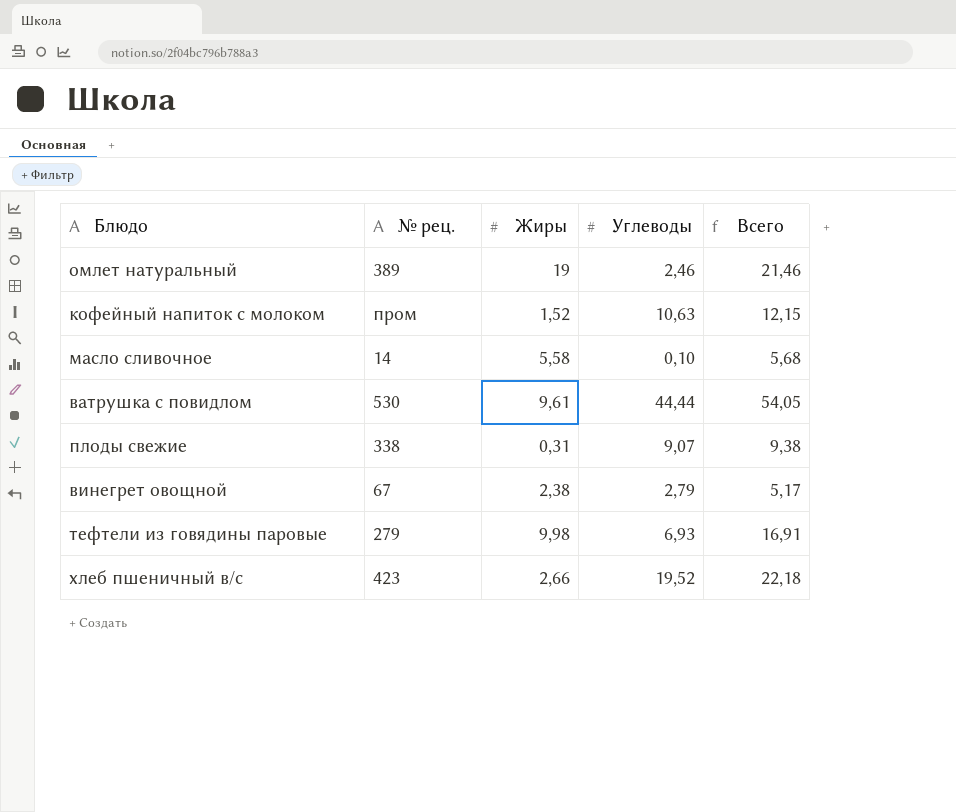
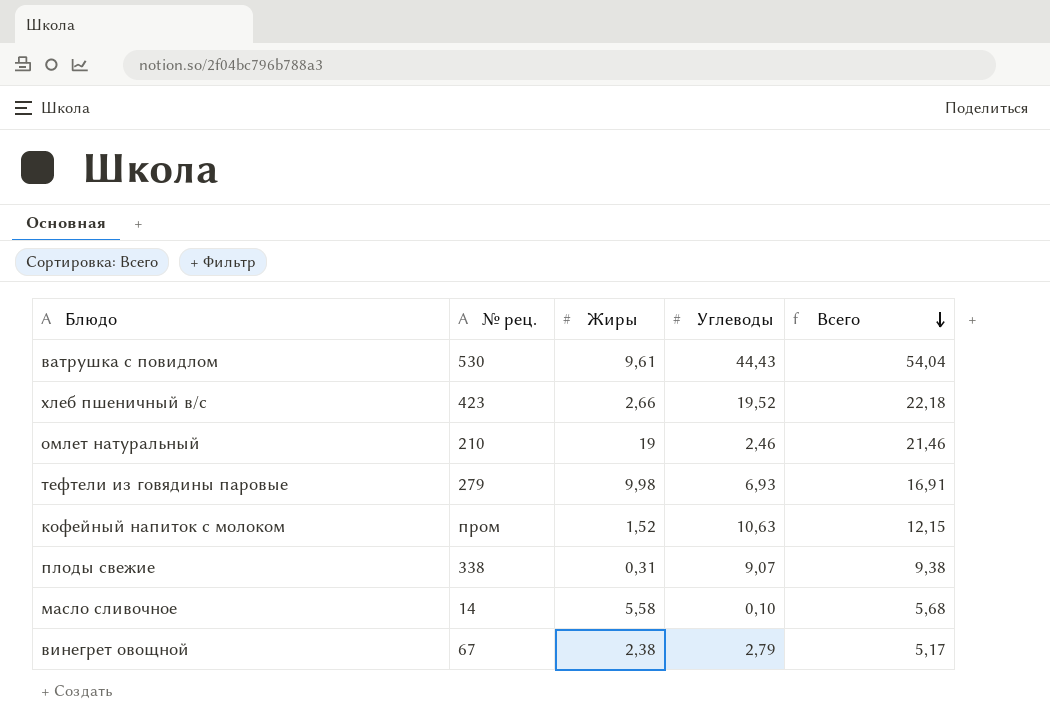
row order: none -> Всего descending
ватрушка с повидлом | Углеводы: 44,44 -> 44,43
ватрушка с повидлом | Всего: 54,05 -> 54,04
омлет натуральный | № рец.: 389 -> 210

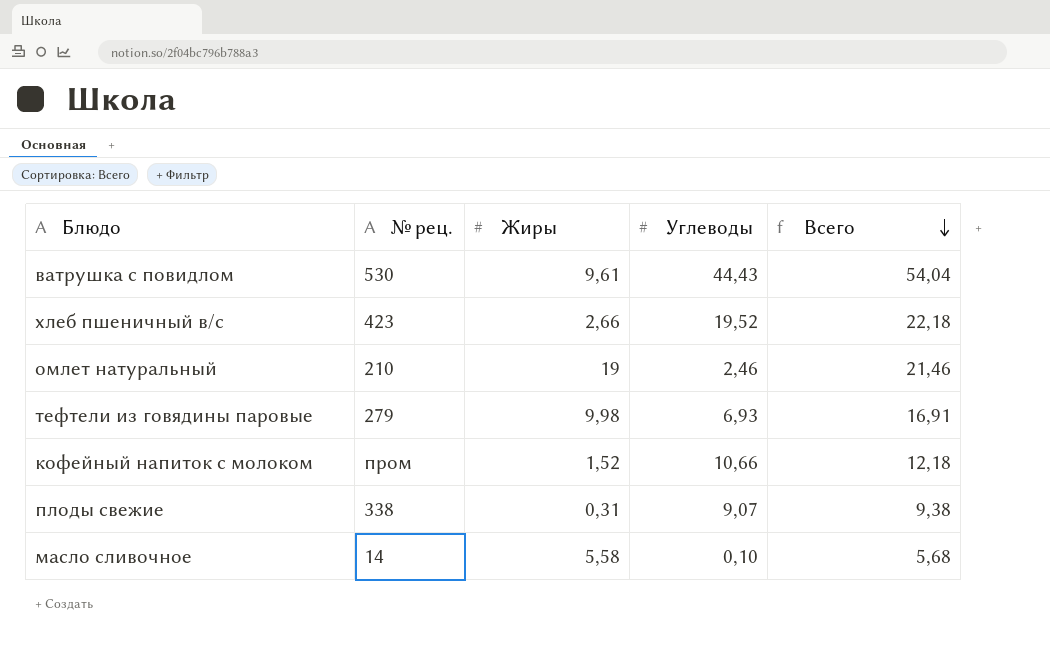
row винегрет овощной: 67 | 2,38 | 2,79 | 5,17 -> none
кофейный напиток с молоком | Углеводы: 10,63 -> 10,66
кофейный напиток с молоком | Всего: 12,15 -> 12,18

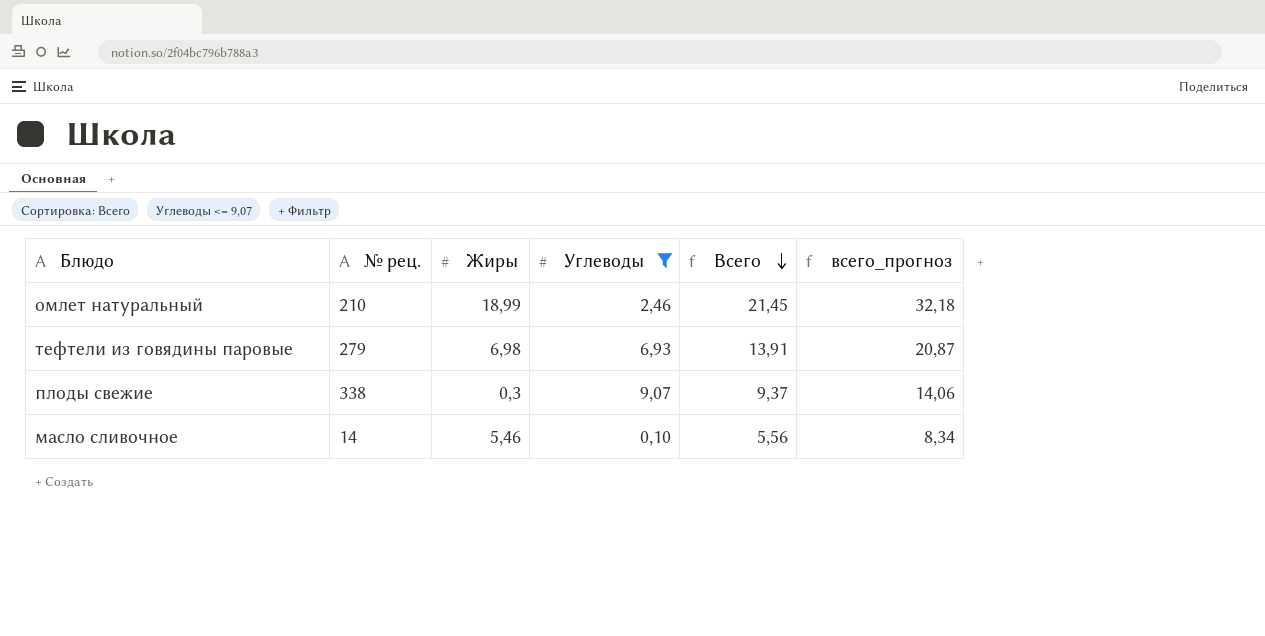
filter: none -> Углеводы <= 9,07
column всего_прогноз | formula: none -> [Всего] * 1,5
омлет натуральный | Жиры: 19 -> 18,99
омлет натуральный | Всего: 21,46 -> 21,45
тефтели из говядины паровые | Жиры: 9,98 -> 6,98
тефтели из говядины паровые | Всего: 16,91 -> 13,91
плоды свежие | Жиры: 0,31 -> 0,3
плоды свежие | Всего: 9,38 -> 9,37
масло сливочное | Жиры: 5,58 -> 5,46
масло сливочное | Всего: 5,68 -> 5,56

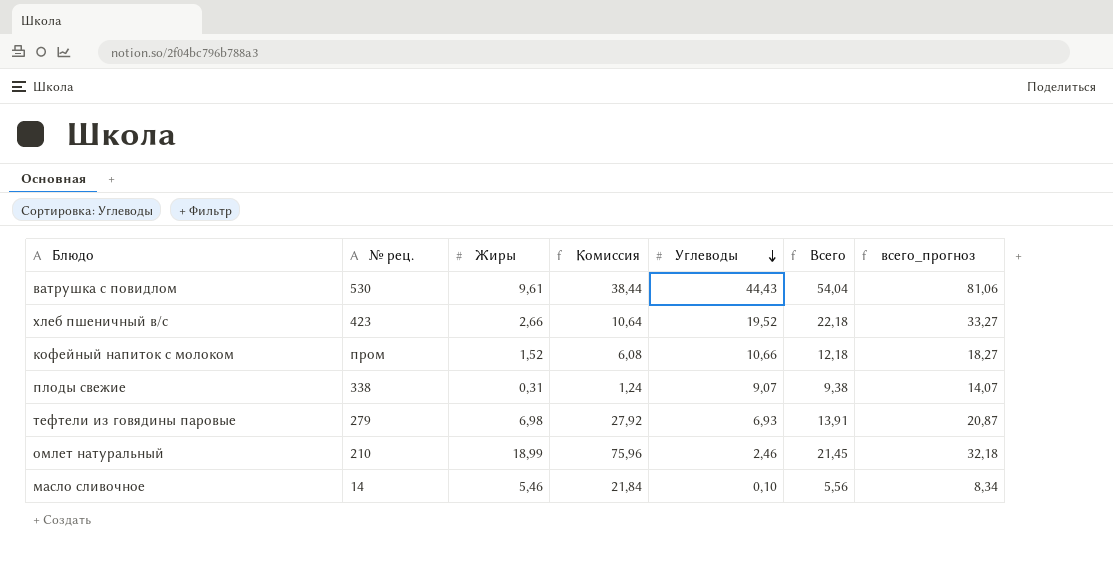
filter: Углеводы <= 9,07 -> none
row order: Всего descending -> Углеводы descending
column Комиссия | formula: none -> [Жиры] * 4
плоды свежие | Жиры: 0,3 -> 0,31
плоды свежие | Всего: 9,37 -> 9,38
плоды свежие | всего_прогноз: 14,06 -> 14,07

